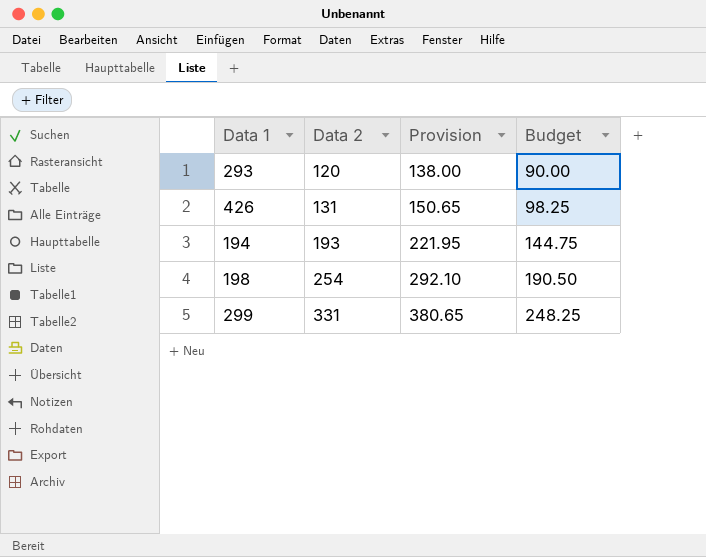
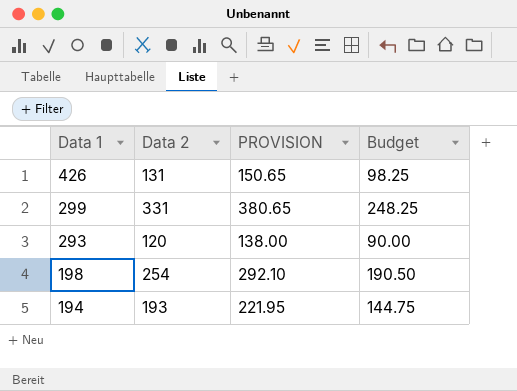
row order: Data 2 ascending -> Data 1 descending
column name: Provision -> PROVISION

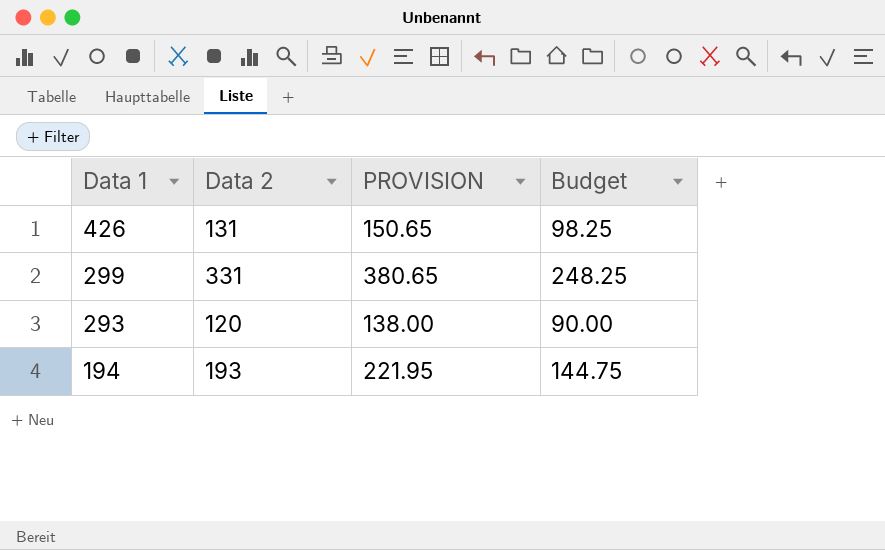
row 198: 254 | 292.10 | 190.50 -> none

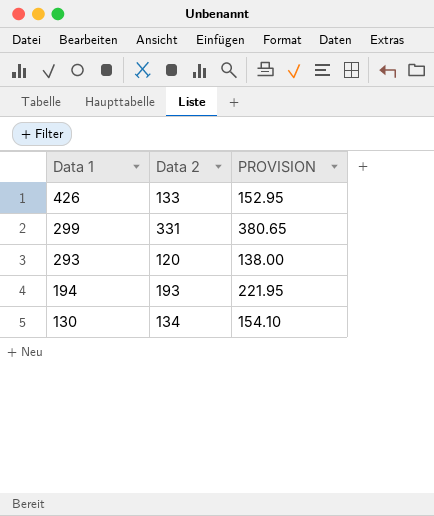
column Budget | formula: [Data 2] * 0.75 -> none
426 | Data 2: 131 -> 133
426 | PROVISION: 150.65 -> 152.95
row 130: none -> 134 | 154.10

